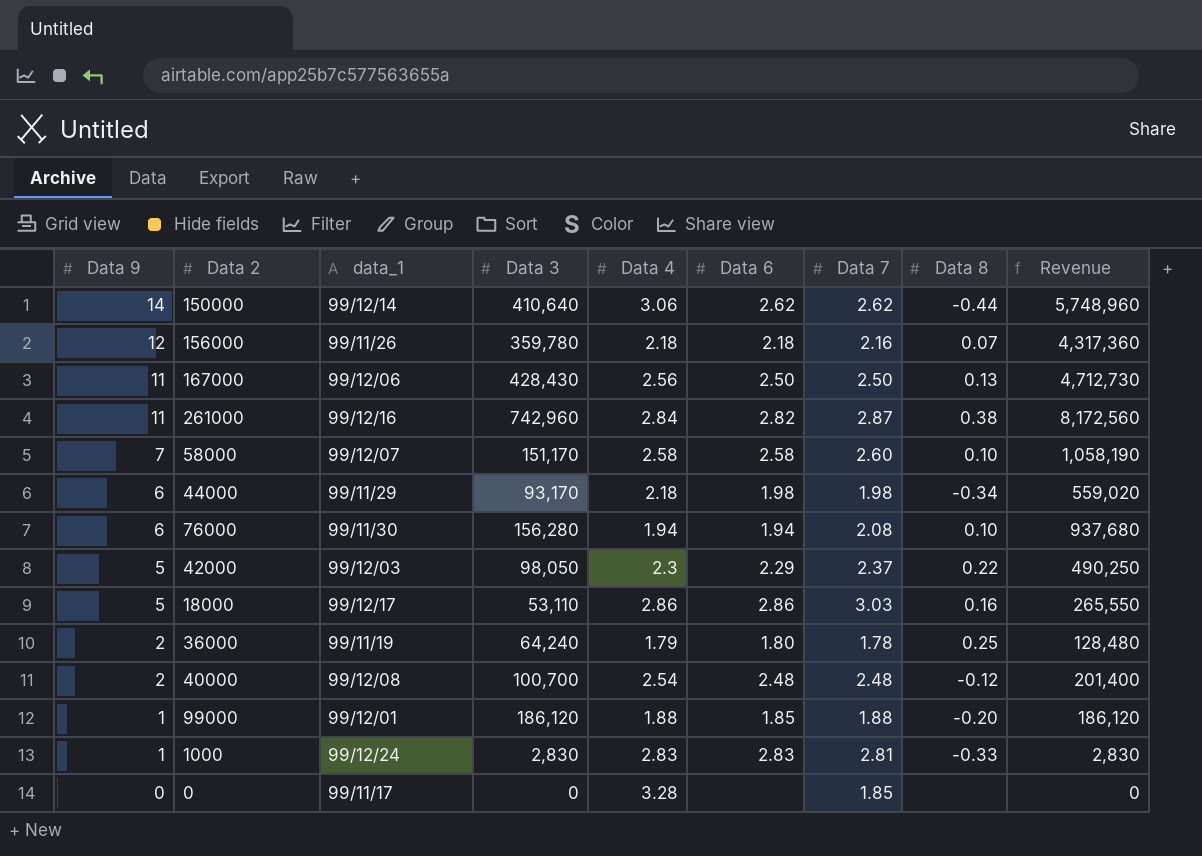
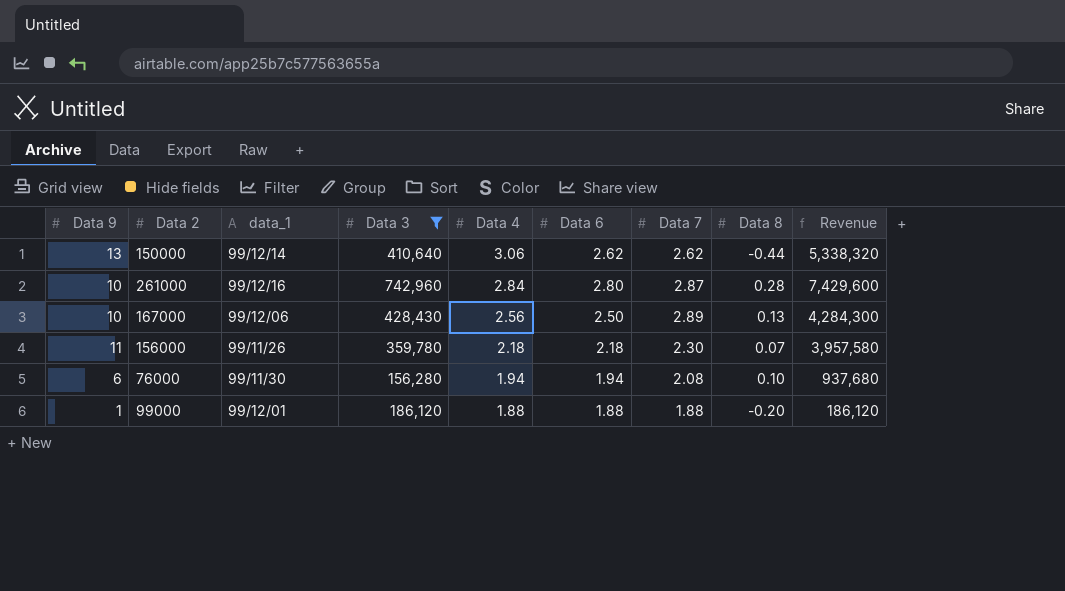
filter: none -> Data 3 >= 156,280
row order: Data 9 descending -> Data 4 descending
150000 | Data 9: 14 -> 13
150000 | Revenue: 5,748,960 -> 5,338,320
261000 | Data 9: 11 -> 10
261000 | Data 6: 2.82 -> 2.80
261000 | Data 8: 0.38 -> 0.28
261000 | Revenue: 8,172,560 -> 7,429,600
167000 | Data 9: 11 -> 10
167000 | Data 7: 2.50 -> 2.89
167000 | Revenue: 4,712,730 -> 4,284,300
156000 | Data 9: 12 -> 11
156000 | Data 7: 2.16 -> 2.30
156000 | Revenue: 4,317,360 -> 3,957,580
99000 | Data 6: 1.85 -> 1.88

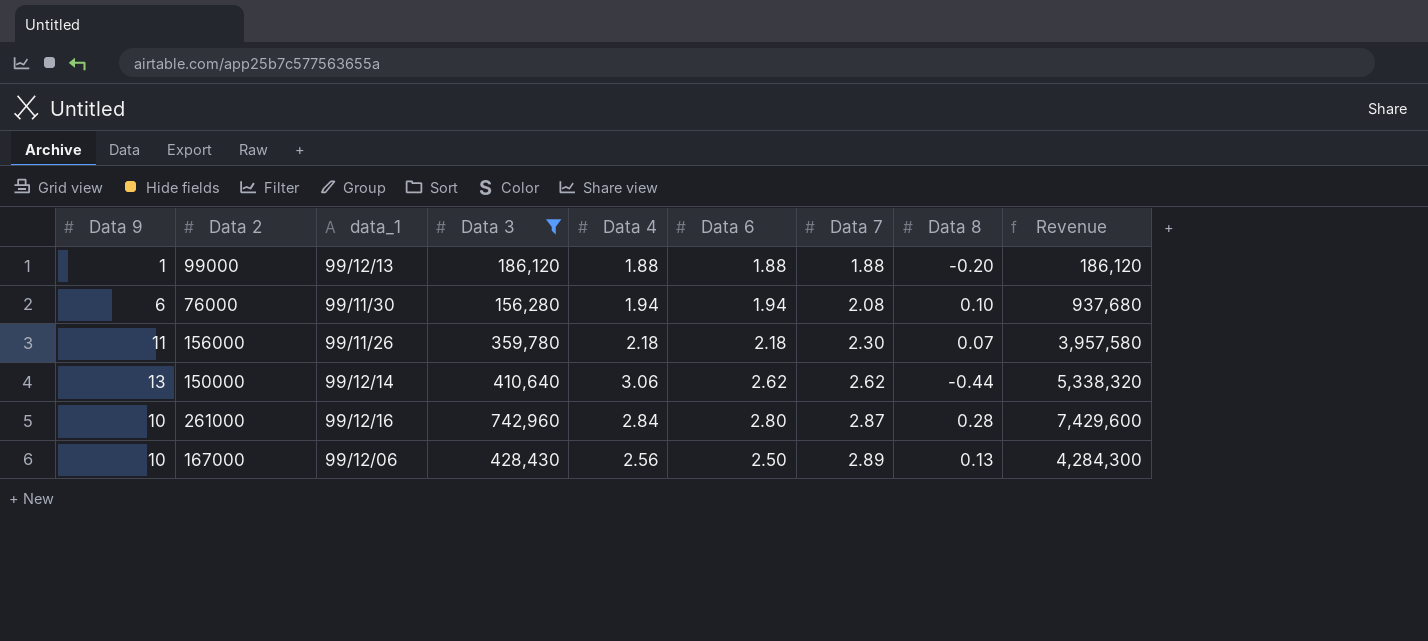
row order: Data 4 descending -> Data 7 ascending
99000 | data_1: 99/12/01 -> 99/12/13

